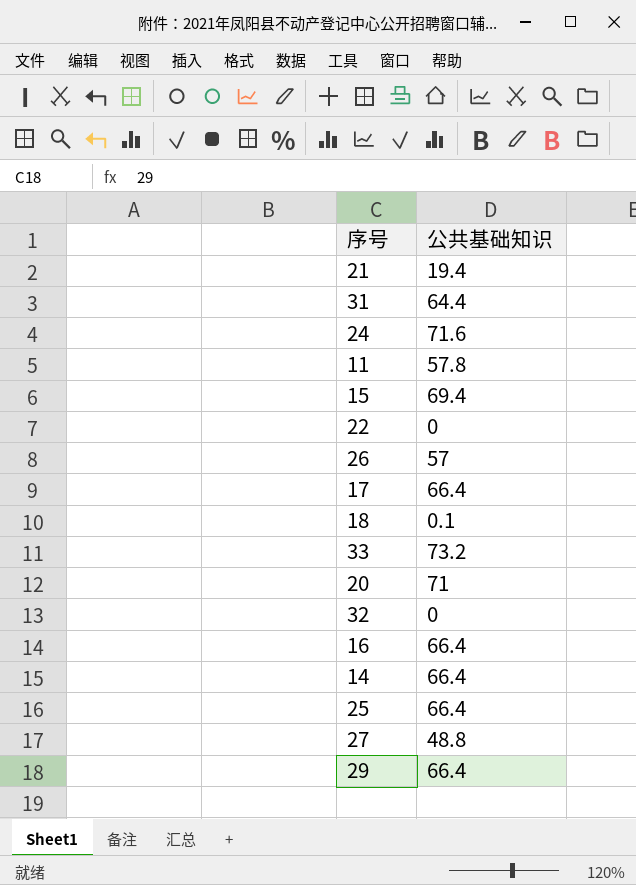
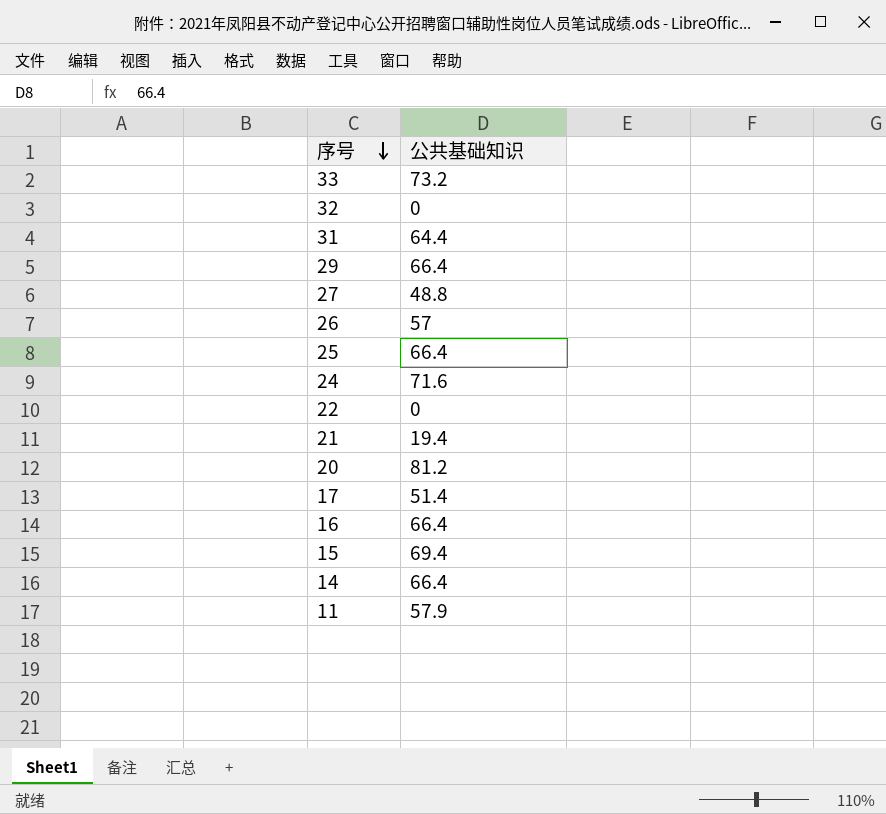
row order: none -> 序号 descending
row 18: 0.1 -> none
20 | 公共基础知识: 71 -> 81.2
17 | 公共基础知识: 66.4 -> 51.4
11 | 公共基础知识: 57.8 -> 57.9

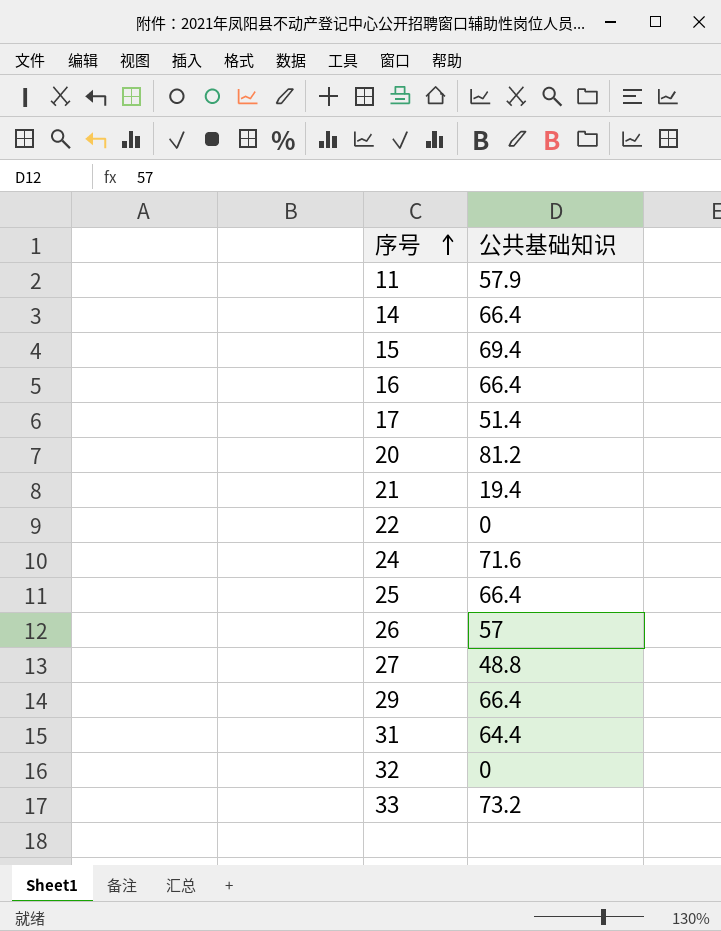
row order: 序号 descending -> 序号 ascending

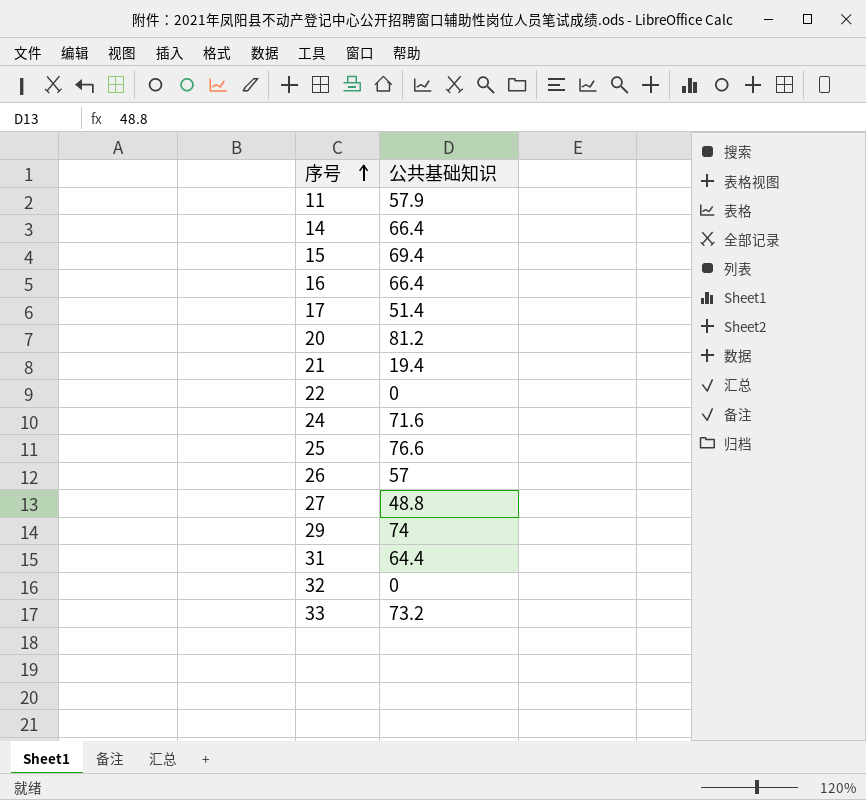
25 | 公共基础知识: 66.4 -> 76.6
29 | 公共基础知识: 66.4 -> 74

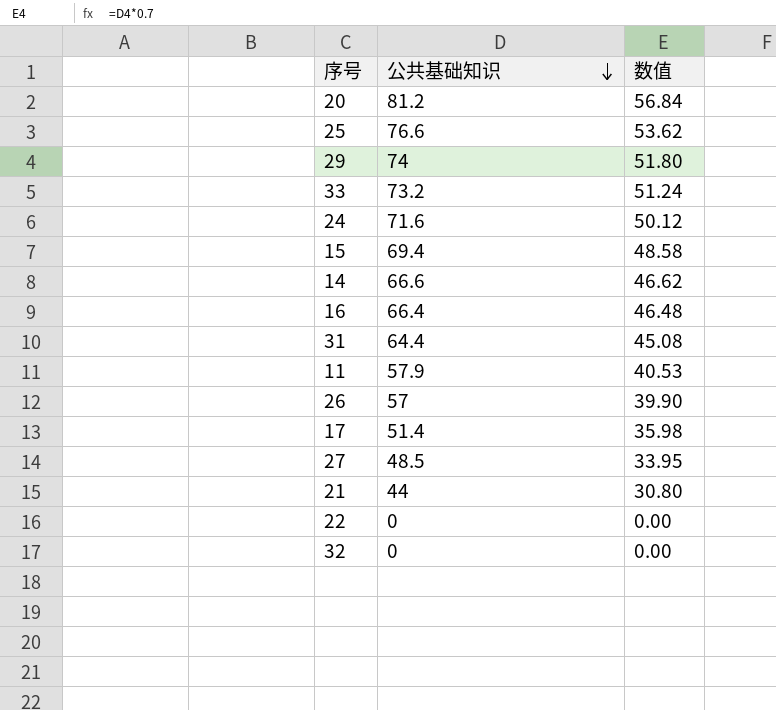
row order: 序号 ascending -> 公共基础知识 descending
column 数值 | formula: none -> [公共基础知识] * 0.7
14 | 公共基础知识: 66.4 -> 66.6
27 | 公共基础知识: 48.8 -> 48.5
21 | 公共基础知识: 19.4 -> 44

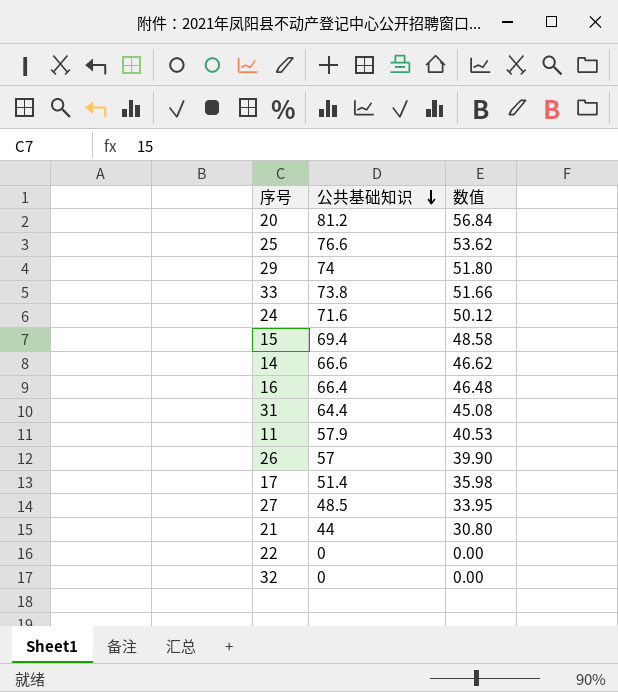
33 | 公共基础知识: 73.2 -> 73.8
33 | 数值: 51.24 -> 51.66

